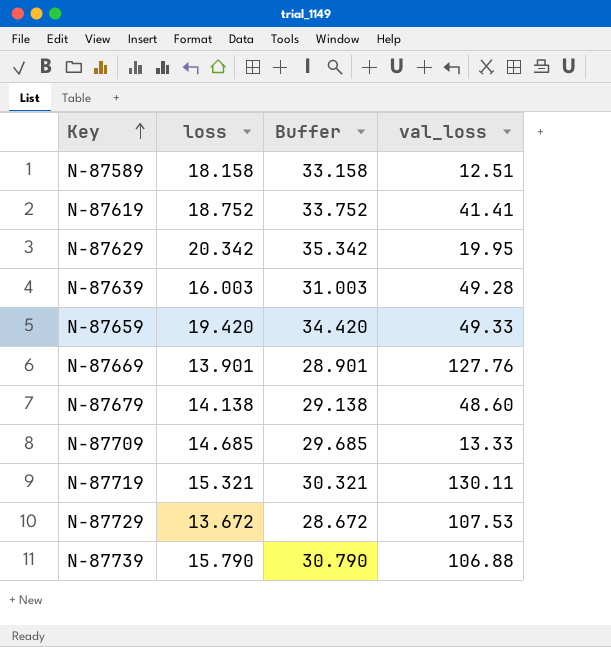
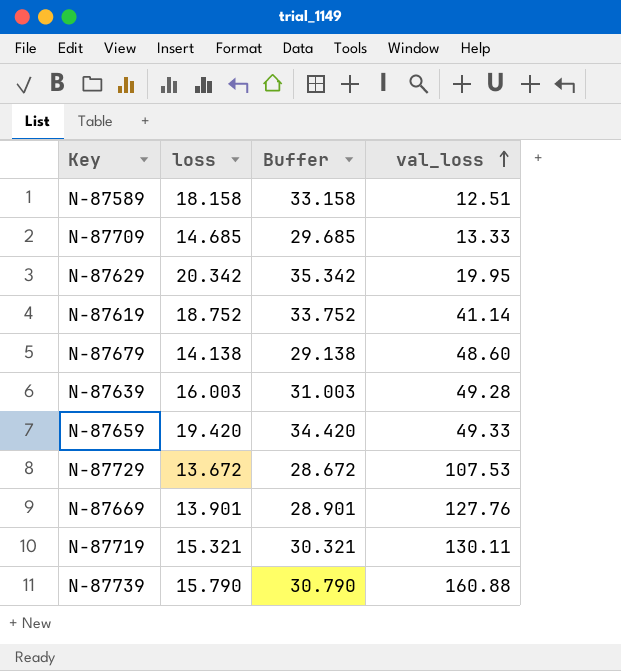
row order: Key ascending -> val_loss ascending
N-87619 | val_loss: 41.41 -> 41.14
N-87739 | val_loss: 106.88 -> 160.88

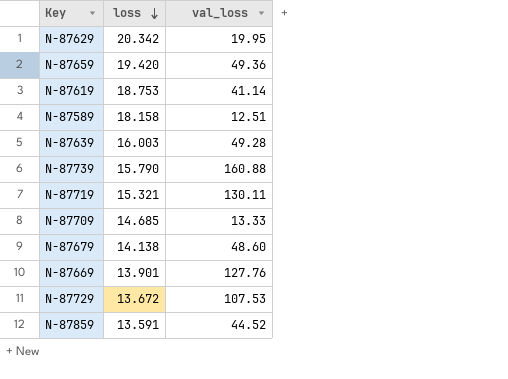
row order: val_loss ascending -> loss descending
column Buffer | formula: [loss] + 15 -> none
N-87659 | val_loss: 49.33 -> 49.36
N-87619 | loss: 18.752 -> 18.753
row N-87859: none -> 13.591 | 44.52

